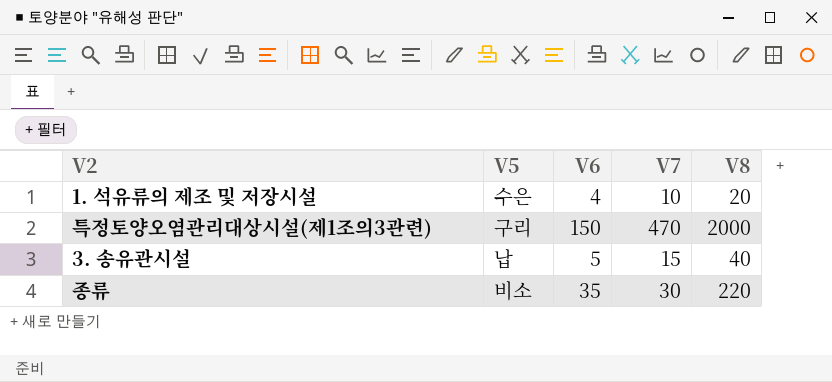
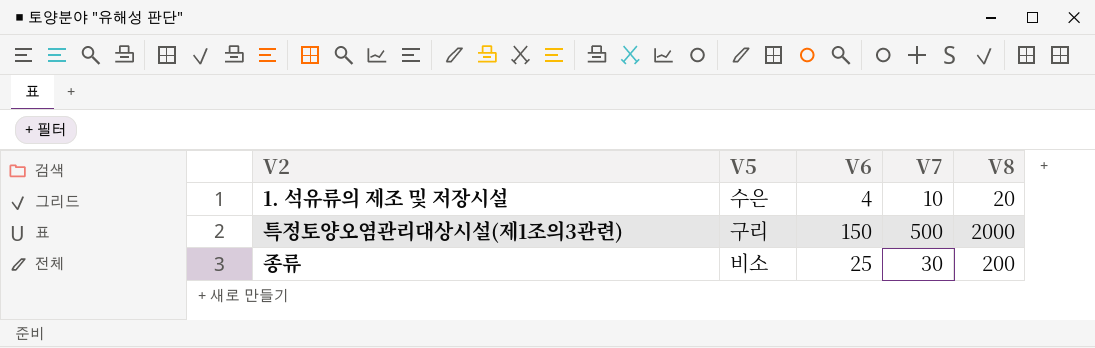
row 3. 송유관시설: 납 | 5 | 15 | 40 -> none
특정토양오염관리대상시설(제1조의3관련) | V7: 470 -> 500
종류 | V6: 35 -> 25
종류 | V8: 220 -> 200

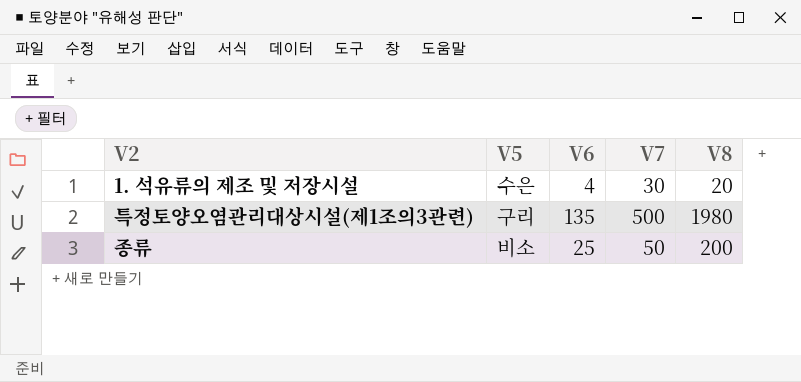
1. 석유류의 제조 및 저장시설 | V7: 10 -> 30
특정토양오염관리대상시설(제1조의3관련) | V6: 150 -> 135
특정토양오염관리대상시설(제1조의3관련) | V8: 2000 -> 1980
종류 | V7: 30 -> 50

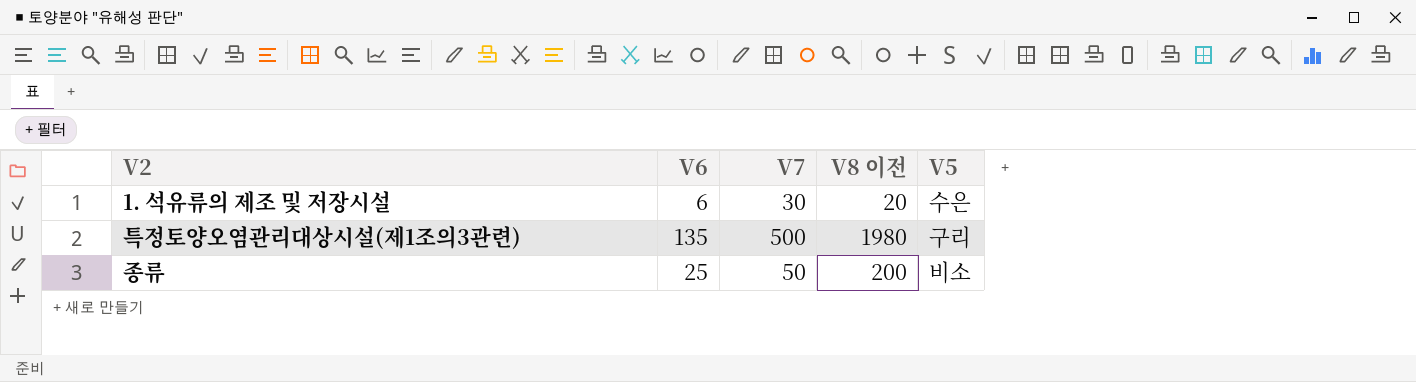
column name: V8 -> V8 이전
column V5 | position: 2 -> 5
1. 석유류의 제조 및 저장시설 | V6: 4 -> 6

